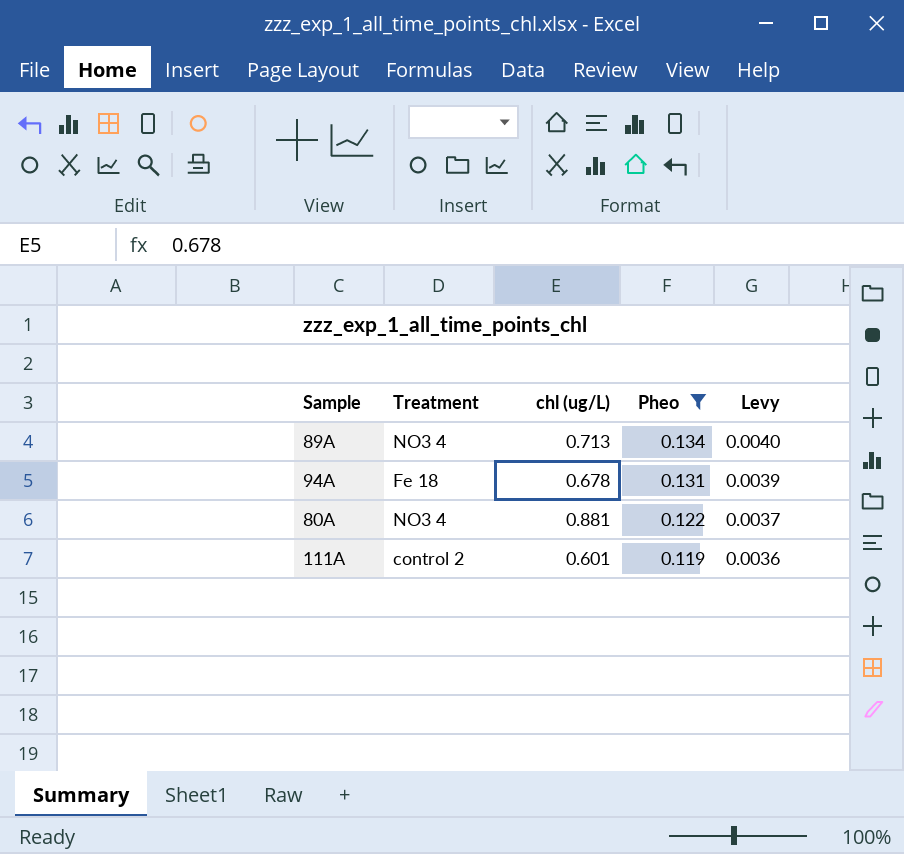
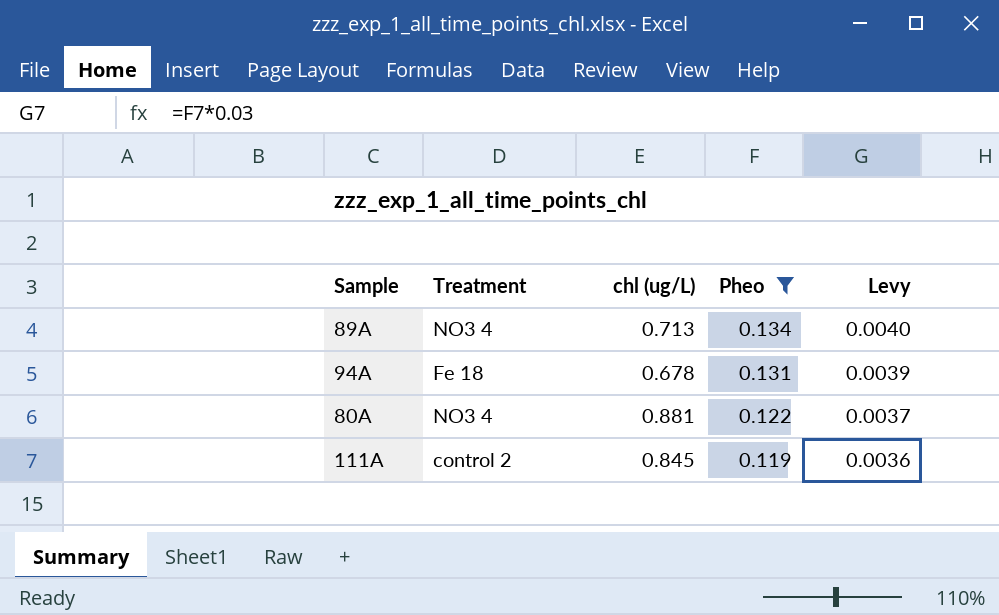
111A | chl (ug/L): 0.601 -> 0.845

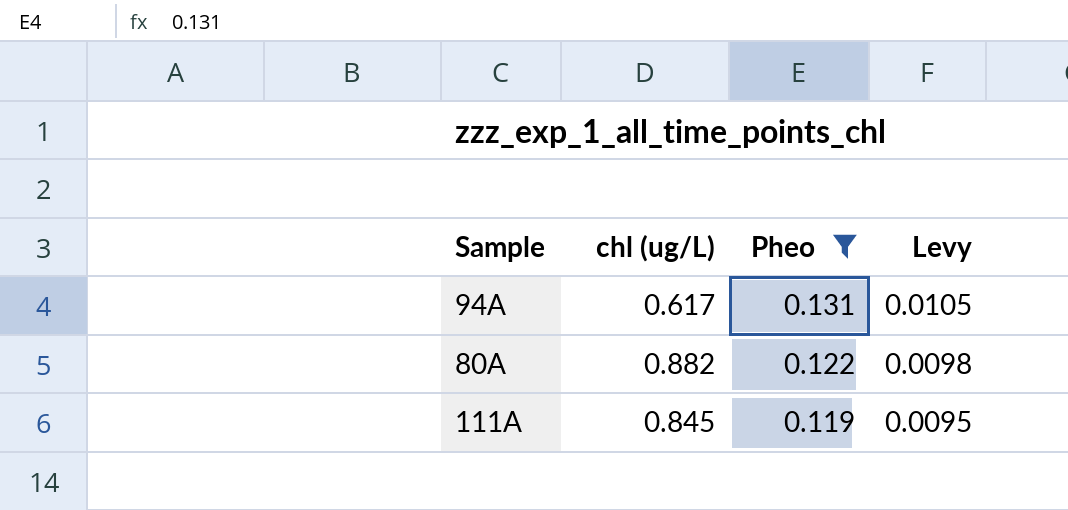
column Treatment | position: 2 -> none
column Levy | formula: [Pheo] * 0.03 -> [Pheo] * 0.08
row 89A: NO3 4 | 0.713 | 0.134 | 0.0040 -> none
94A | chl (ug/L): 0.678 -> 0.617
80A | chl (ug/L): 0.881 -> 0.882

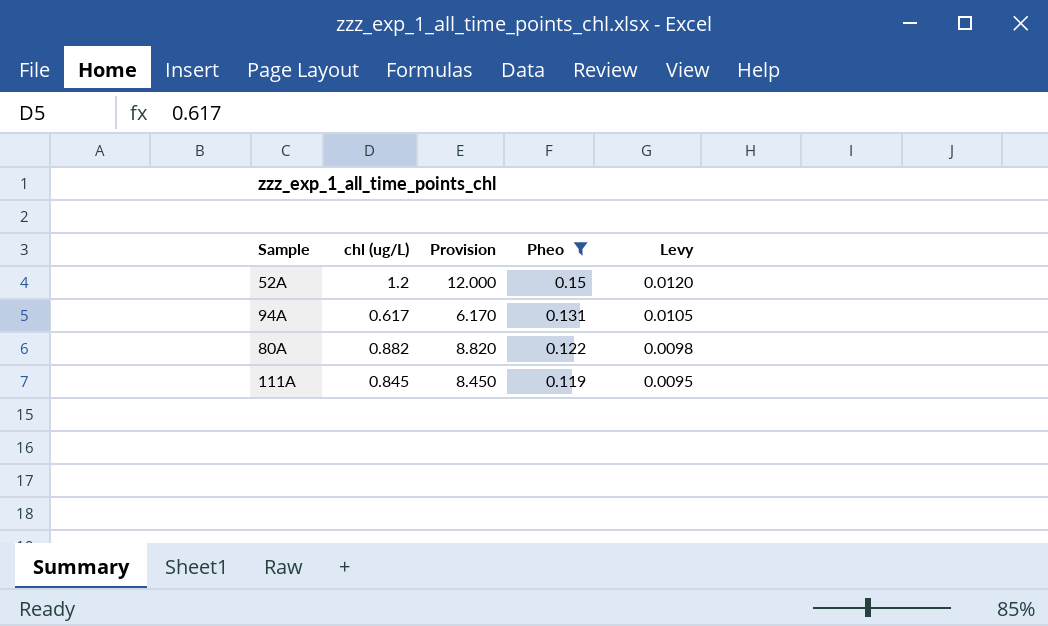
column Provision | formula: none -> [chl (ug/L)] * 10
row 52A: none -> 1.2 | 12.000 | 0.15 | 0.0120

